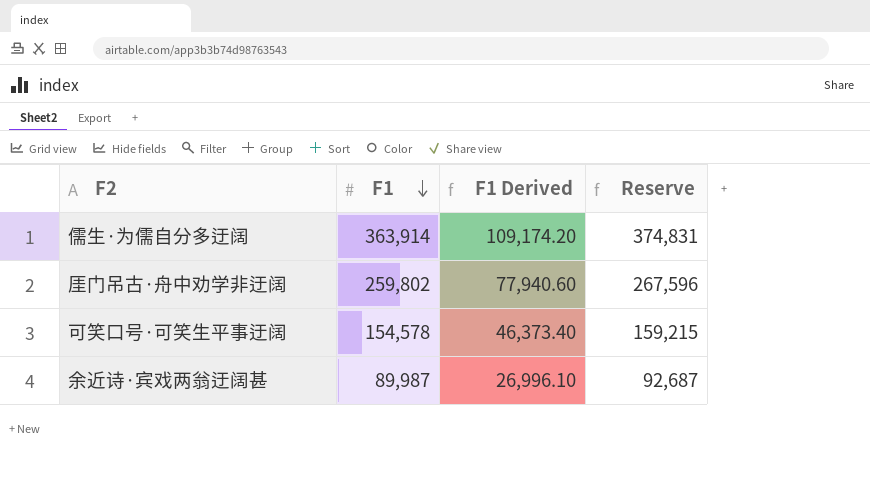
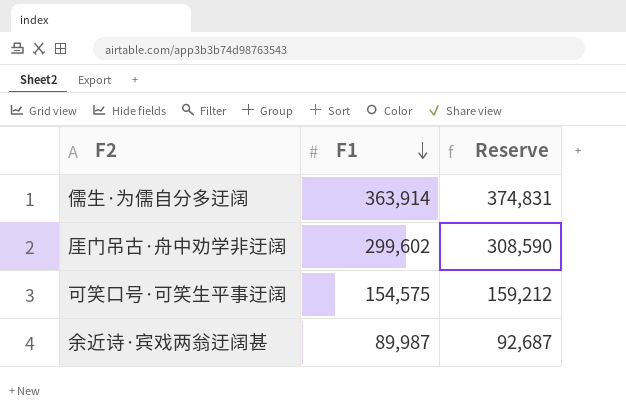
column F1 Derived | formula: [F1] * 0.3 -> none
厓门吊古·舟中劝学非迂阔 | F1: 259,802 -> 299,602
厓门吊古·舟中劝学非迂阔 | Reserve: 267,596 -> 308,590
可笑口号·可笑生平事迂阔 | F1: 154,578 -> 154,575
可笑口号·可笑生平事迂阔 | Reserve: 159,215 -> 159,212

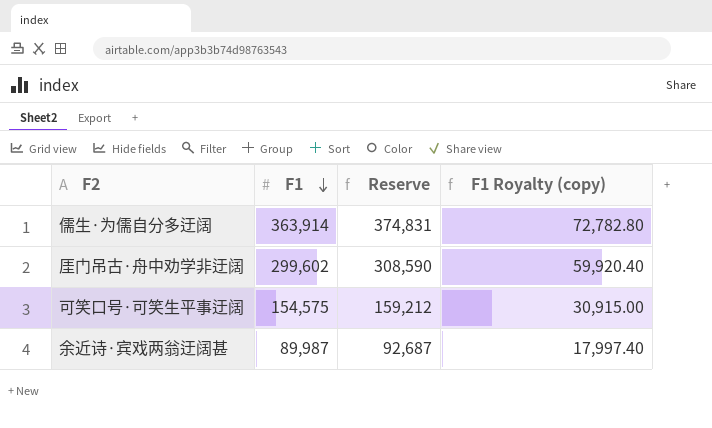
column F1 Royalty (copy) | formula: none -> [F1] * 0.2

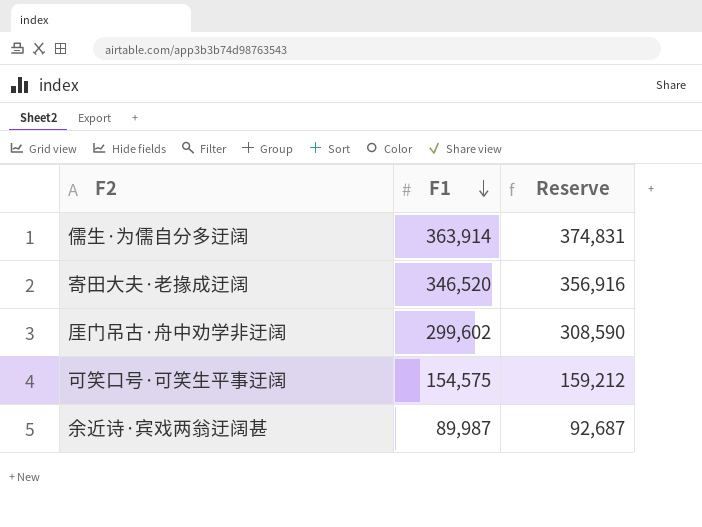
column F1 Royalty (copy) | formula: [F1] * 0.2 -> none
row 寄田大夫·老掾成迂阔: none -> 346,520 | 356,916

